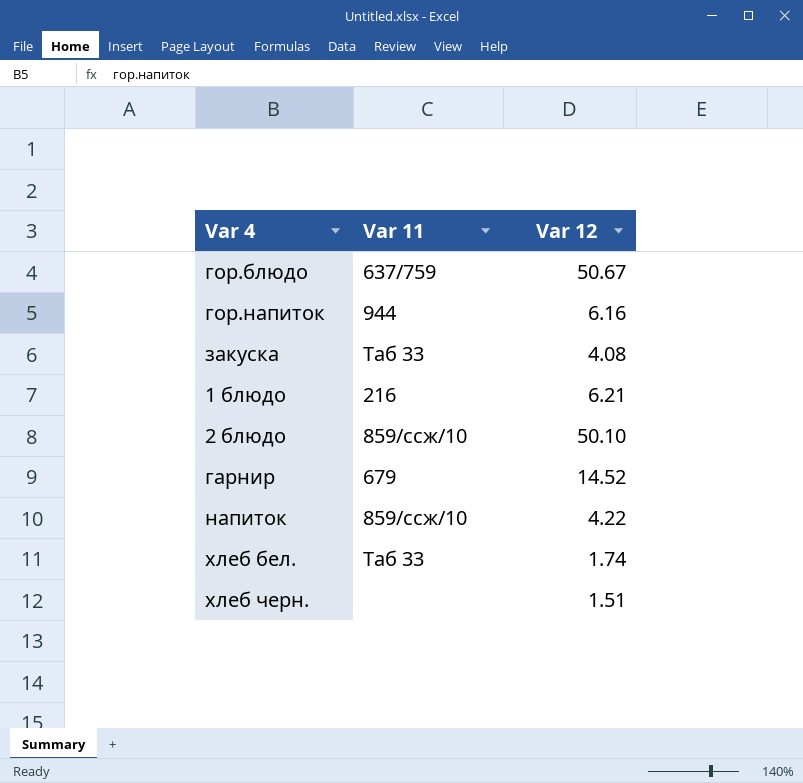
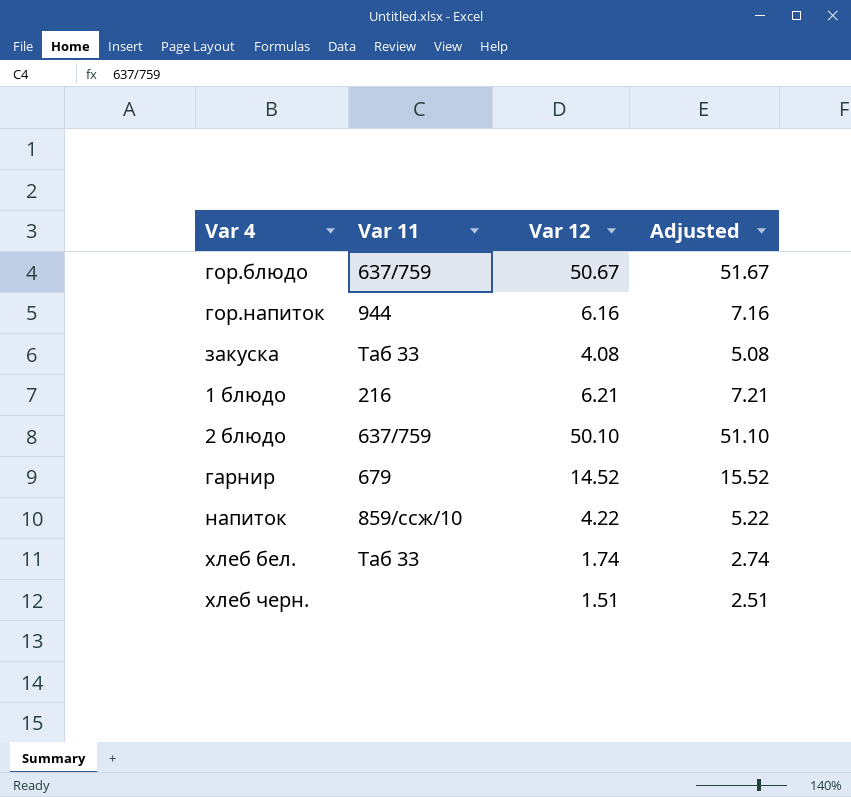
column Adjusted | formula: none -> [Var 12] + 1
2 блюдо | Var 11: 859/ссж/10 -> 637/759

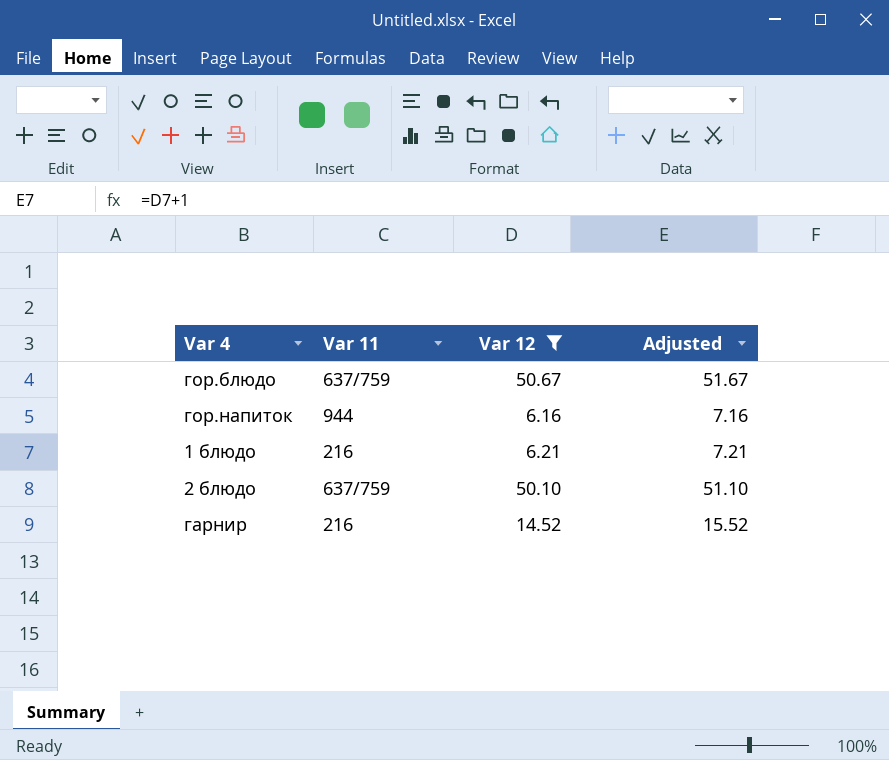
filter: none -> Var 12 >= 6.16
гарнир | Var 11: 679 -> 216

